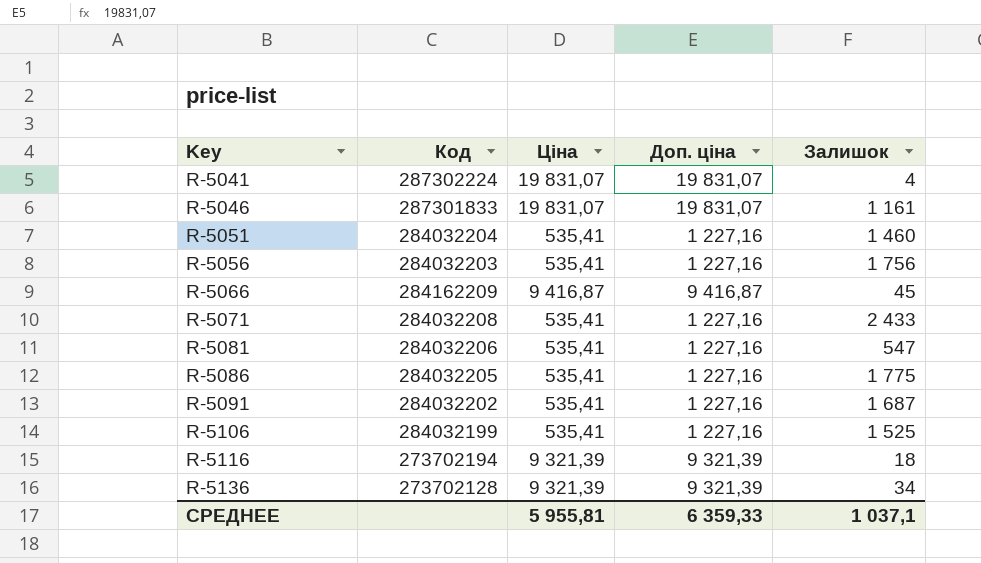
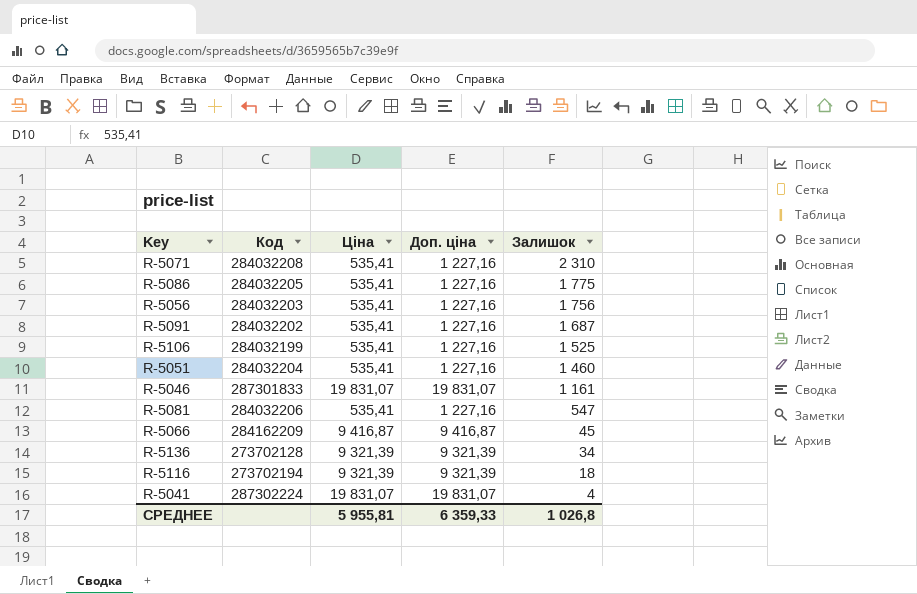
row order: Key ascending -> Залишок descending
R-5071 | Залишок: 2 433 -> 2 310
СРЕДНЕЕ | Залишок: 1 037,1 -> 1 026,8

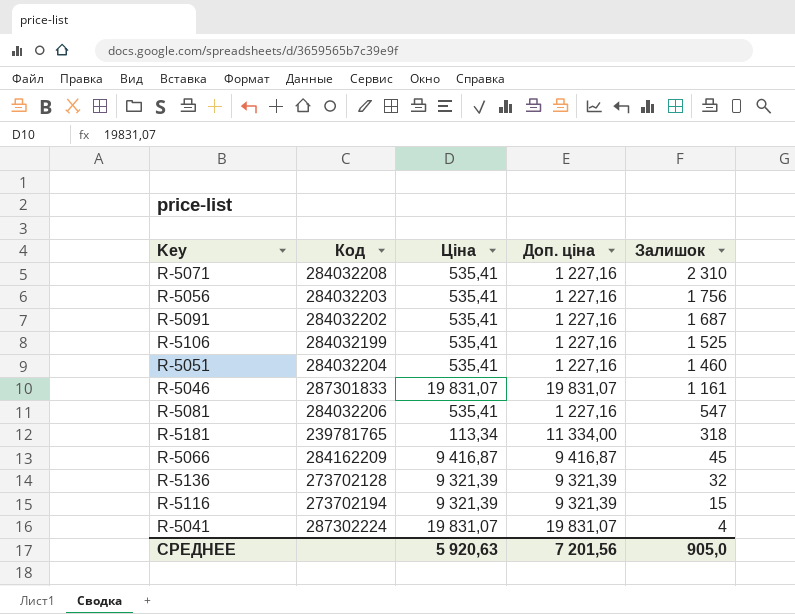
row R-5086: 284032205 | 535,41 | 1 227,16 | 1 775 -> none
row R-5181: none -> 239781765 | 113,34 | 11 334,00 | 318
R-5136 | Залишок: 34 -> 32
R-5116 | Залишок: 18 -> 15
СРЕДНЕЕ | Ціна: 5 955,81 -> 5 920,63
СРЕДНЕЕ | Доп. ціна: 6 359,33 -> 7 201,56
СРЕДНЕЕ | Залишок: 1 026,8 -> 905,0

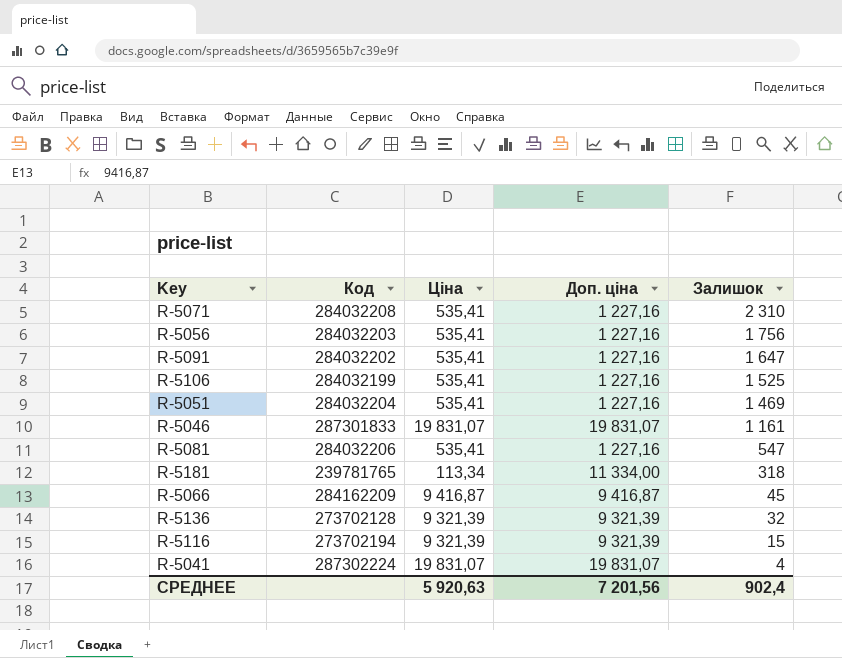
R-5091 | Залишок: 1 687 -> 1 647
R-5051 | Залишок: 1 460 -> 1 469
СРЕДНЕЕ | Залишок: 905,0 -> 902,4

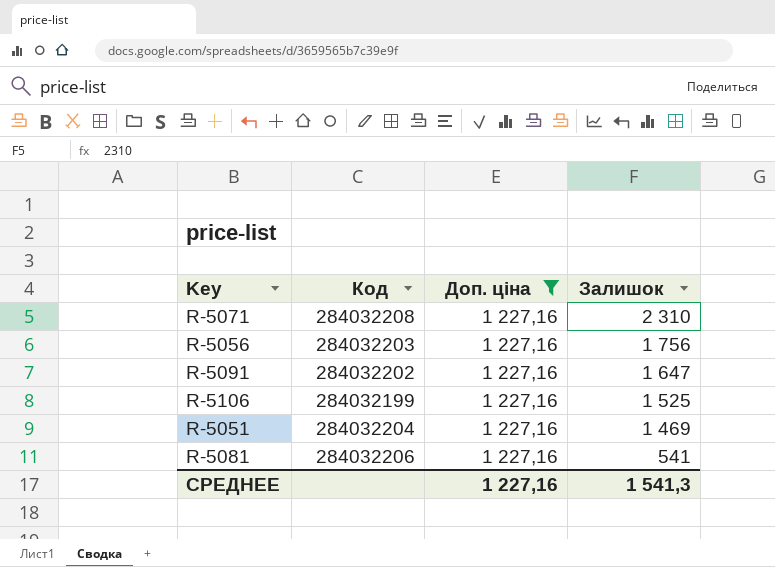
filter: none -> Доп. ціна = 1 227,16
column Ціна | position: 3 -> none
R-5081 | Залишок: 547 -> 541
СРЕДНЕЕ | Доп. ціна: 7 201,56 -> 1 227,16
СРЕДНЕЕ | Залишок: 902,4 -> 1 541,3

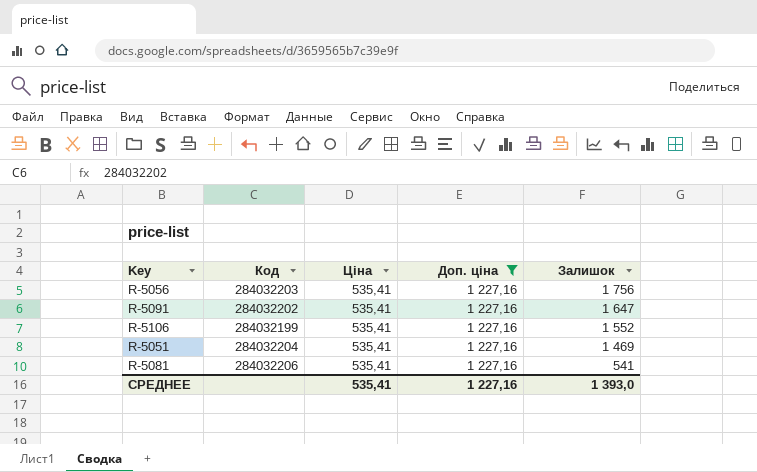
column Ціна | position: none -> 3
row R-5071: 284032208 | 1 227,16 | 2 310 -> none
R-5106 | Залишок: 1 525 -> 1 552
СРЕДНЕЕ | Залишок: 1 541,3 -> 1 393,0

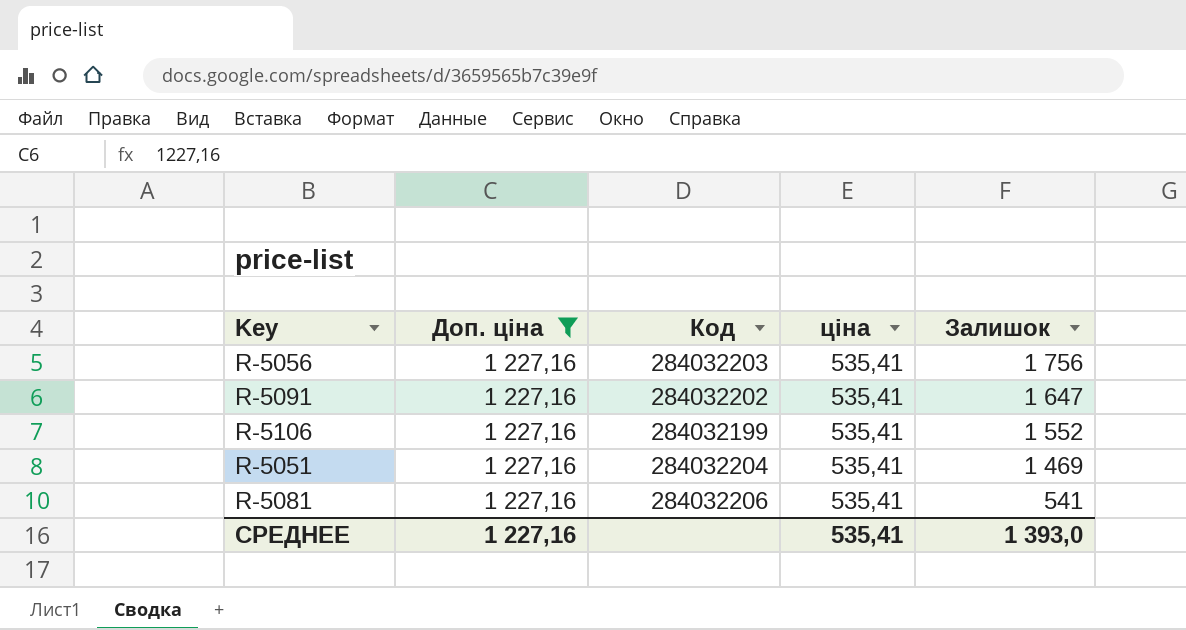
column Доп. ціна | position: 4 -> 2
column name: Ціна -> ціна

